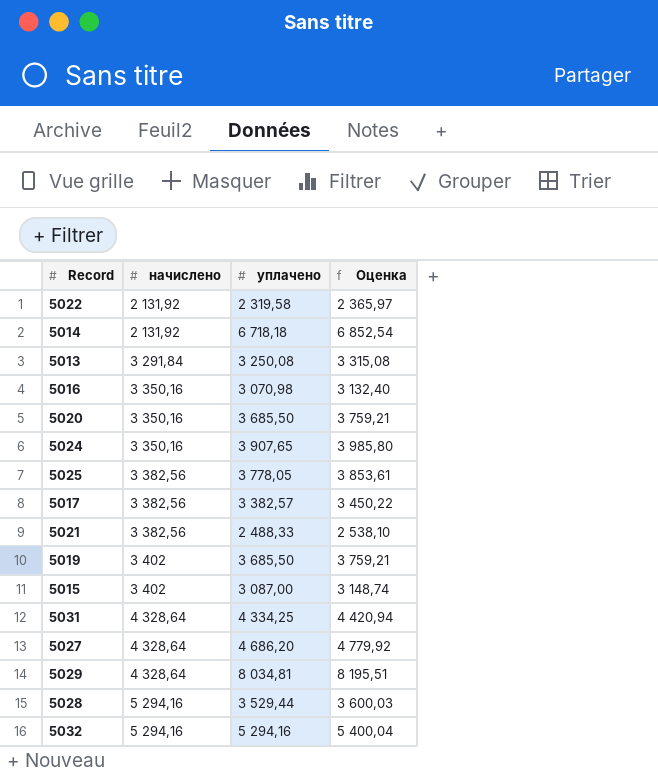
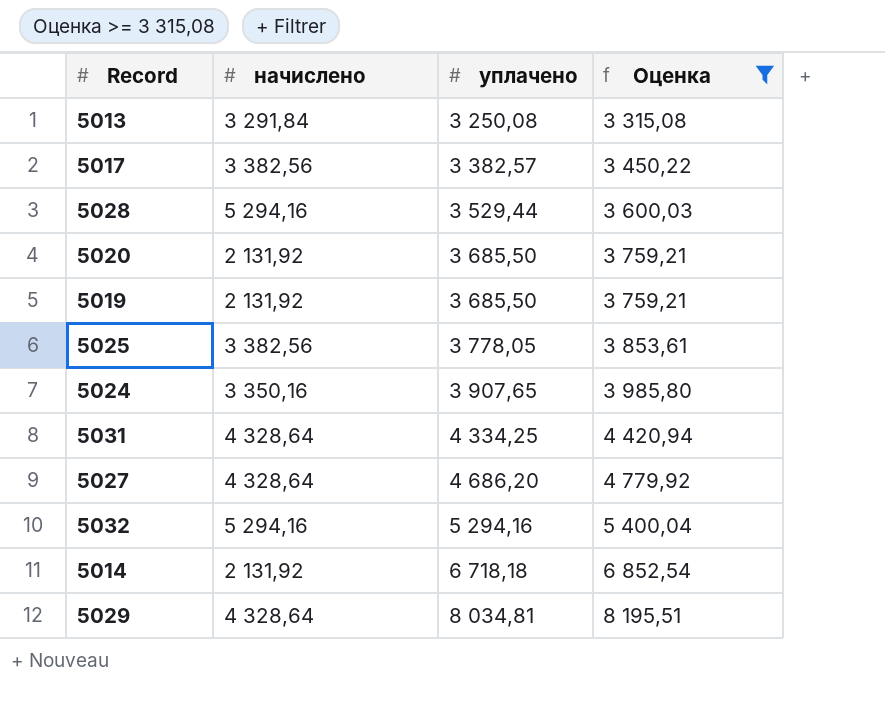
filter: none -> Оценка >= 3 315,08
row order: начислено ascending -> уплачено ascending
5020 | начислено: 3 350,16 -> 2 131,92
5019 | начислено: 3 402 -> 2 131,92

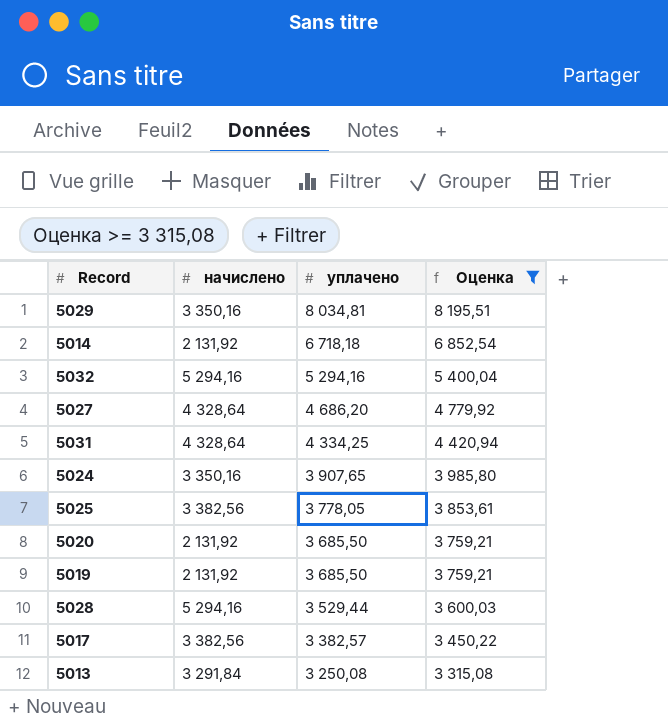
row order: уплачено ascending -> уплачено descending
5029 | начислено: 4 328,64 -> 3 350,16

